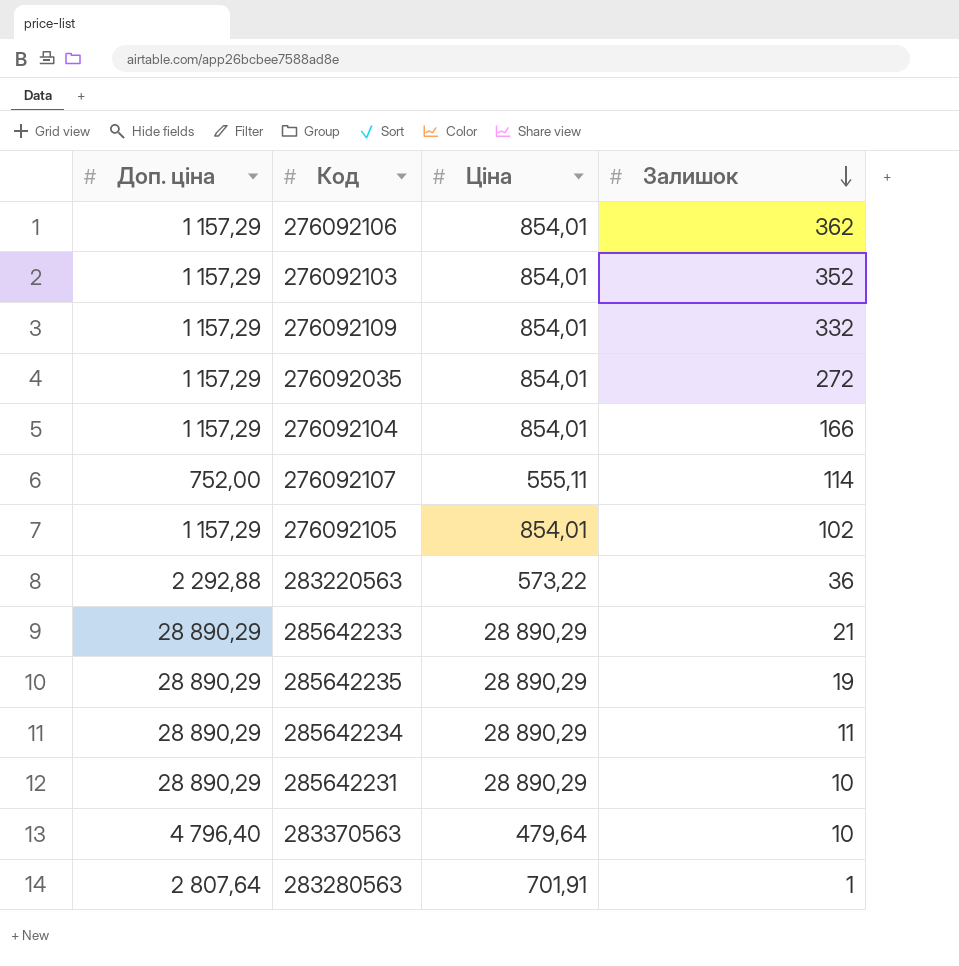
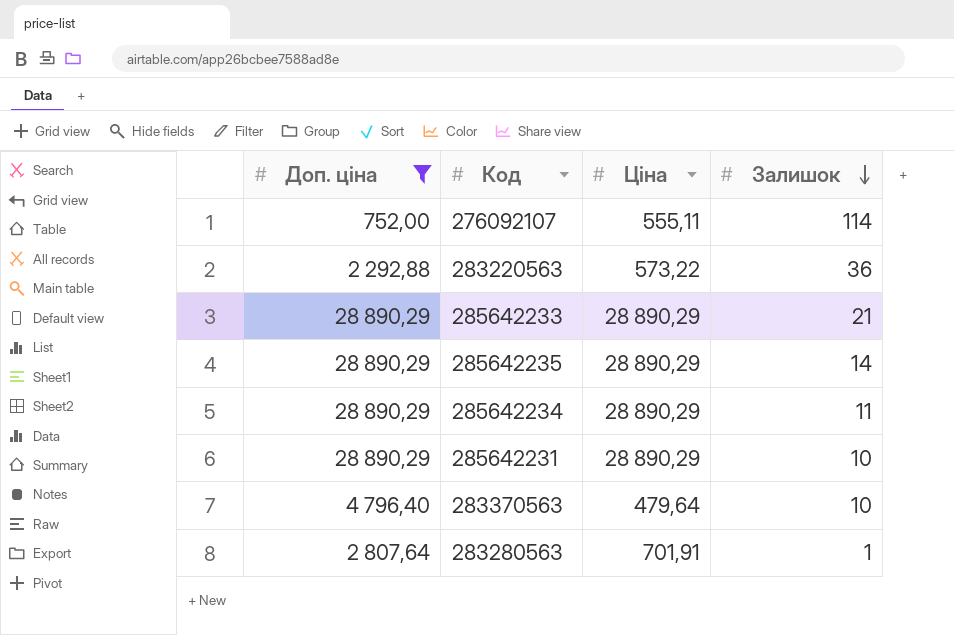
filter: none -> Доп. ціна != 1 157,29
285642235 | Залишок: 19 -> 14

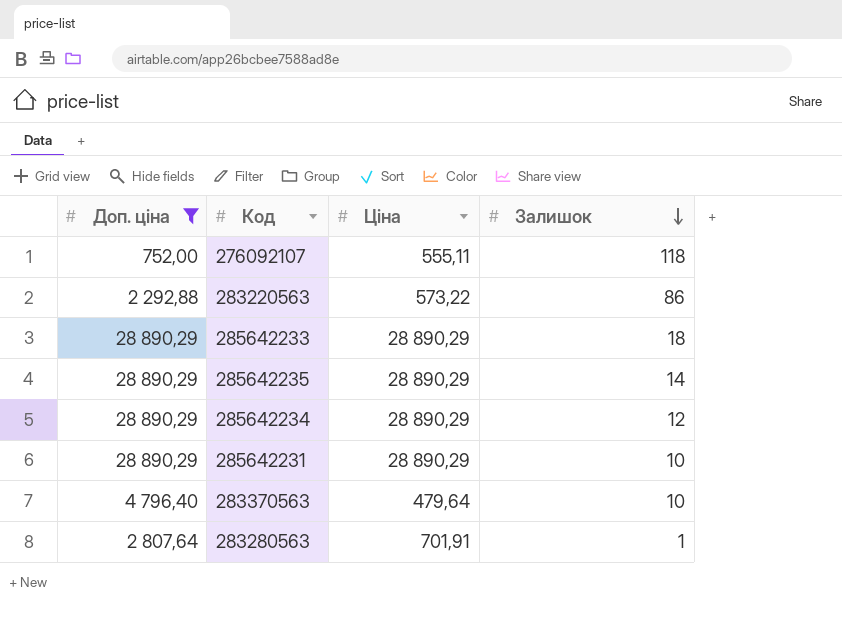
276092107 | Залишок: 114 -> 118
283220563 | Залишок: 36 -> 86
285642233 | Залишок: 21 -> 18
285642234 | Залишок: 11 -> 12

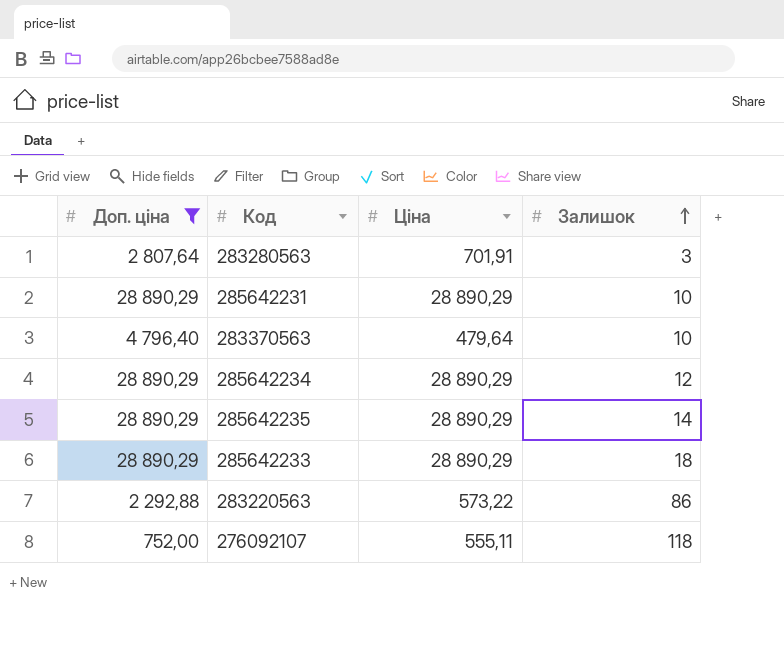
row order: Залишок descending -> Залишок ascending
283280563 | Залишок: 1 -> 3

